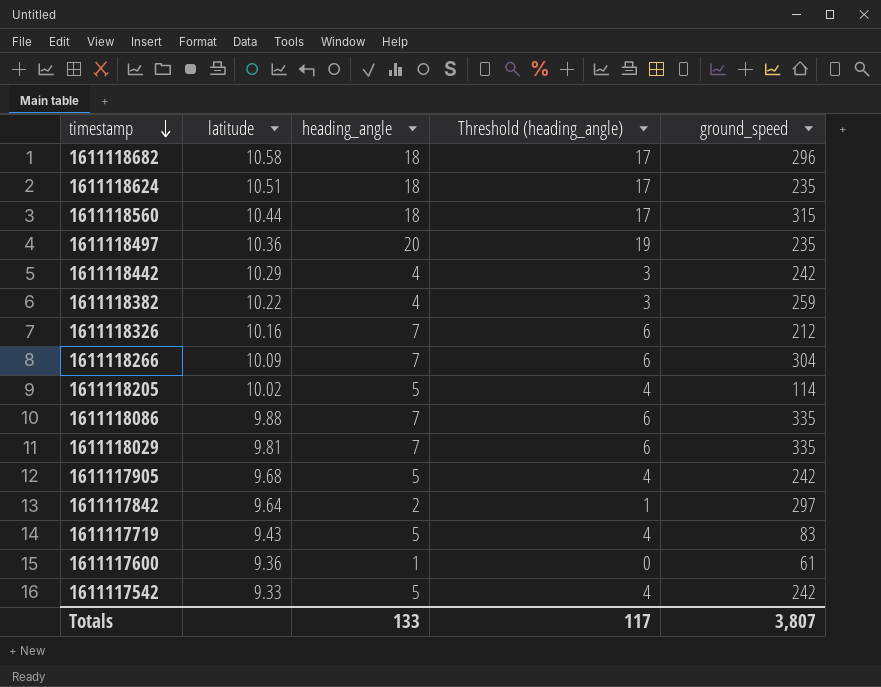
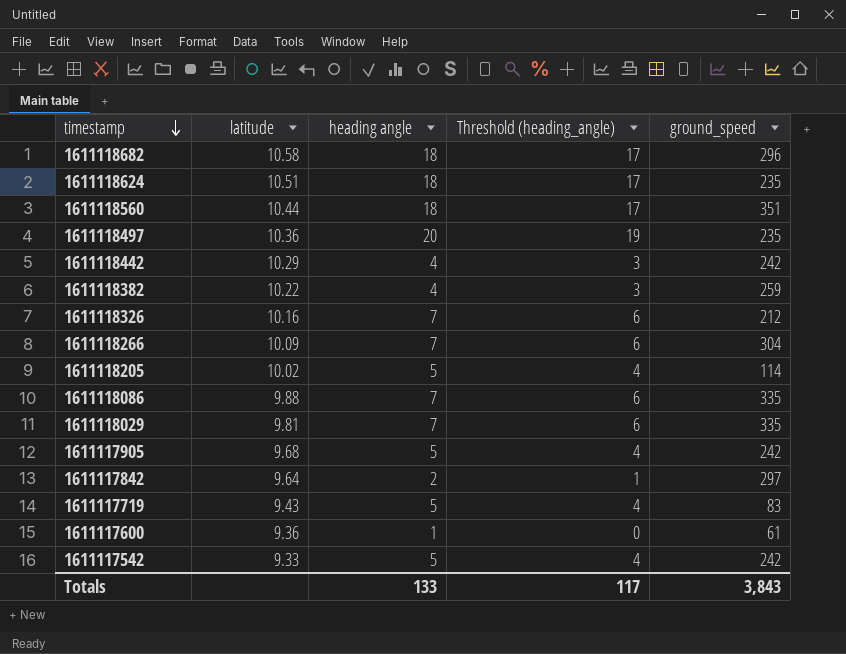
column name: heading_angle -> heading angle
1611118560 | ground_speed: 315 -> 351
Totals | ground_speed: 3,807 -> 3,843

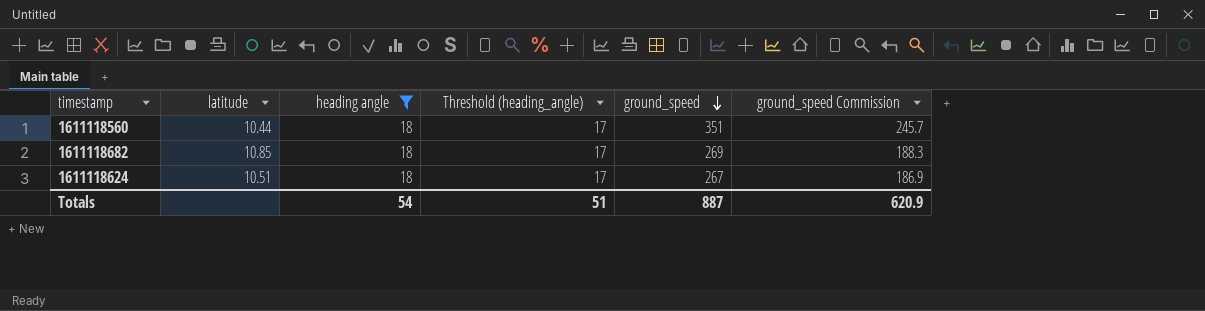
filter: none -> heading angle = 18
row order: timestamp descending -> ground_speed descending
column ground_speed Commission | formula: none -> [ground_speed] * 0.7
1611118682 | latitude: 10.58 -> 10.85
1611118682 | ground_speed: 296 -> 269
1611118624 | ground_speed: 235 -> 267
Totals | heading angle: 133 -> 54
Totals | Threshold (heading_angle): 117 -> 51
Totals | ground_speed: 3,843 -> 887

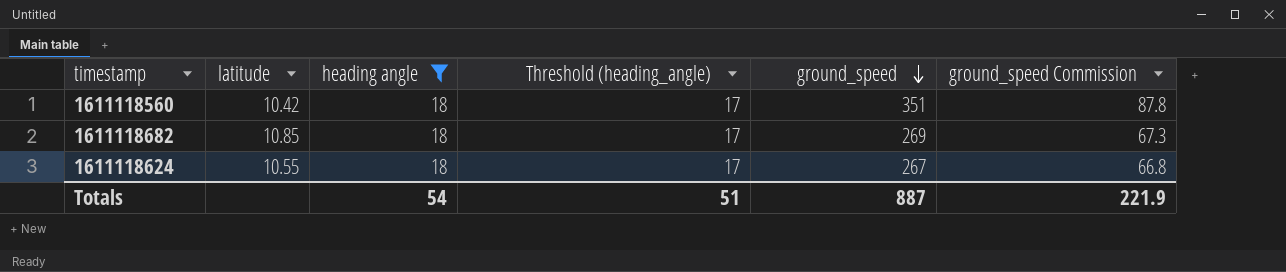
column ground_speed Commission | formula: [ground_speed] * 0.7 -> [ground_speed] * 0.25
1611118560 | latitude: 10.44 -> 10.42
1611118624 | latitude: 10.51 -> 10.55
Totals | ground_speed Commission: 620.9 -> 221.9

